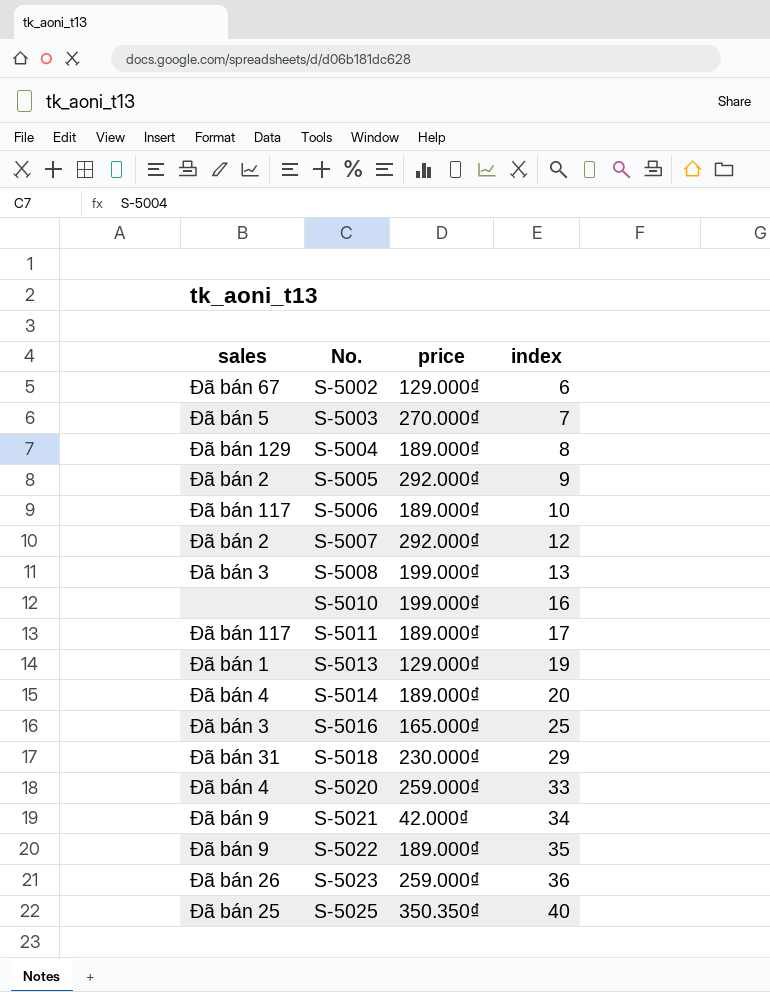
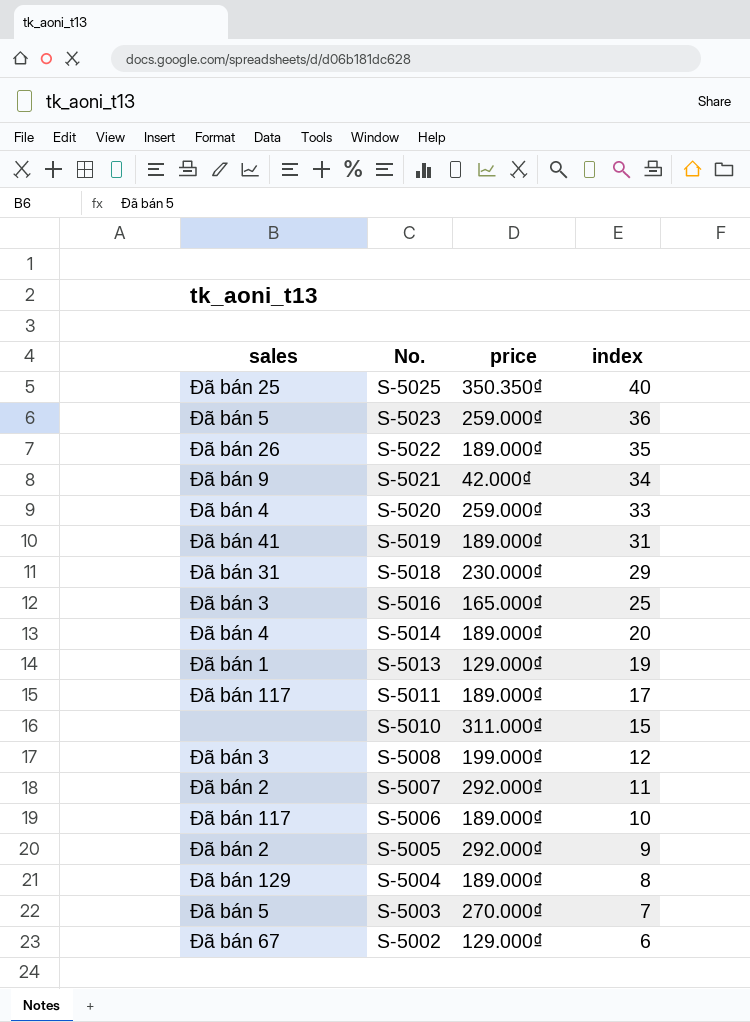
row order: No. ascending -> No. descending
S-5023 | sales: Đã bán 26 -> Đã bán 5
S-5022 | sales: Đã bán 9 -> Đã bán 26
row S-5019: none -> Đã bán 41 | 189.000₫ | 31
S-5010 | price: 199.000₫ -> 311.000₫
S-5010 | index: 16 -> 15
S-5008 | index: 13 -> 12
S-5007 | index: 12 -> 11

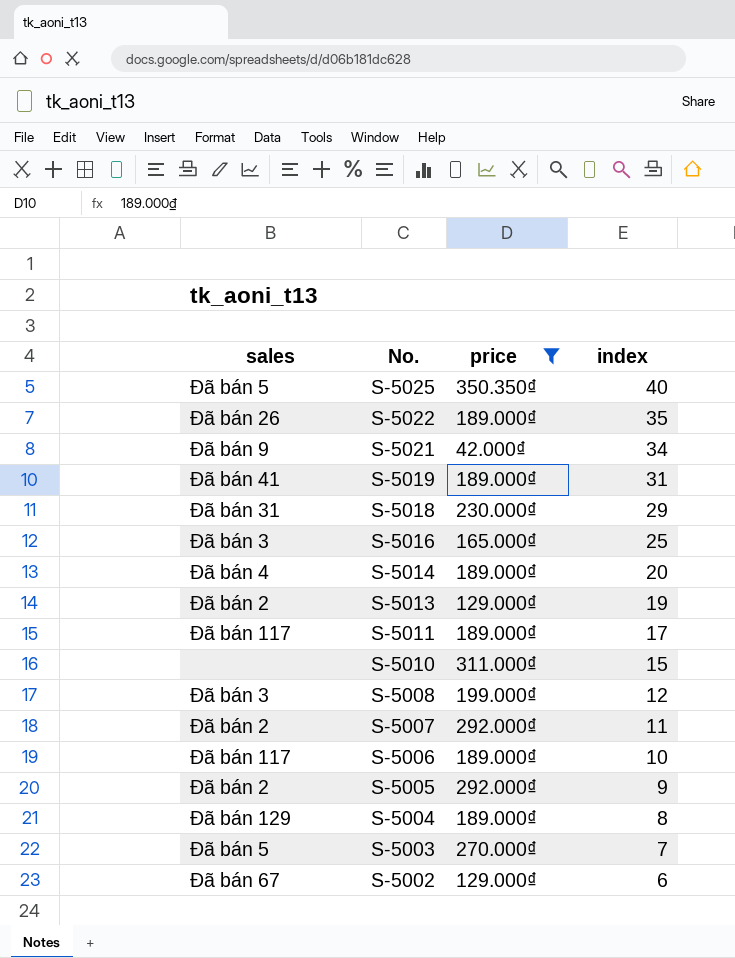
filter: none -> price != 259.000₫
S-5025 | sales: Đã bán 25 -> Đã bán 5
S-5013 | sales: Đã bán 1 -> Đã bán 2

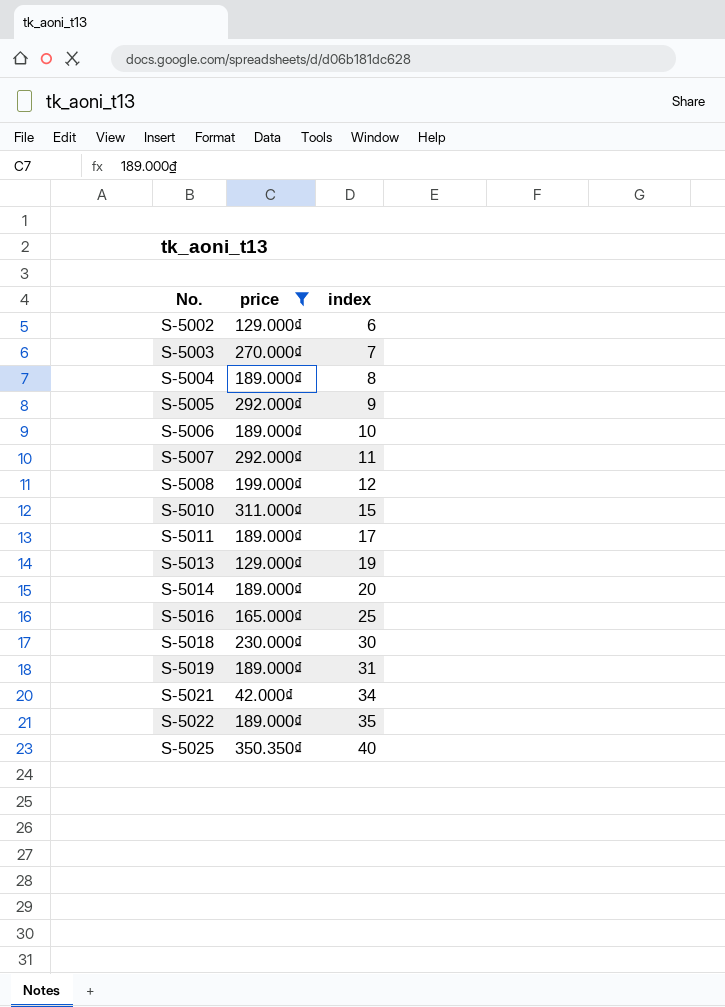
row order: No. descending -> No. ascending
column sales | position: 1 -> none
S-5018 | index: 29 -> 30

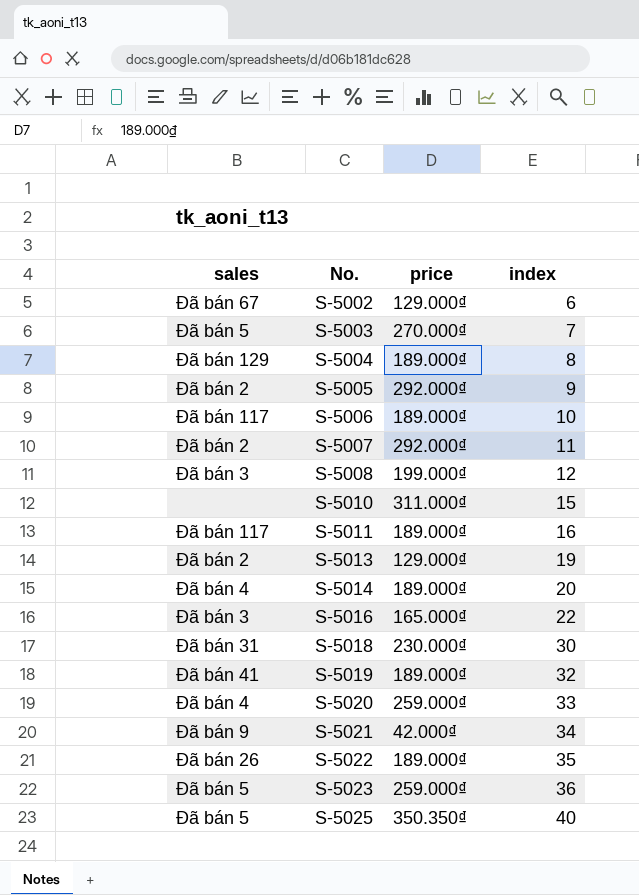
filter: price != 259.000₫ -> none
column sales | position: none -> 1
S-5011 | index: 17 -> 16
S-5016 | index: 25 -> 22
S-5019 | index: 31 -> 32

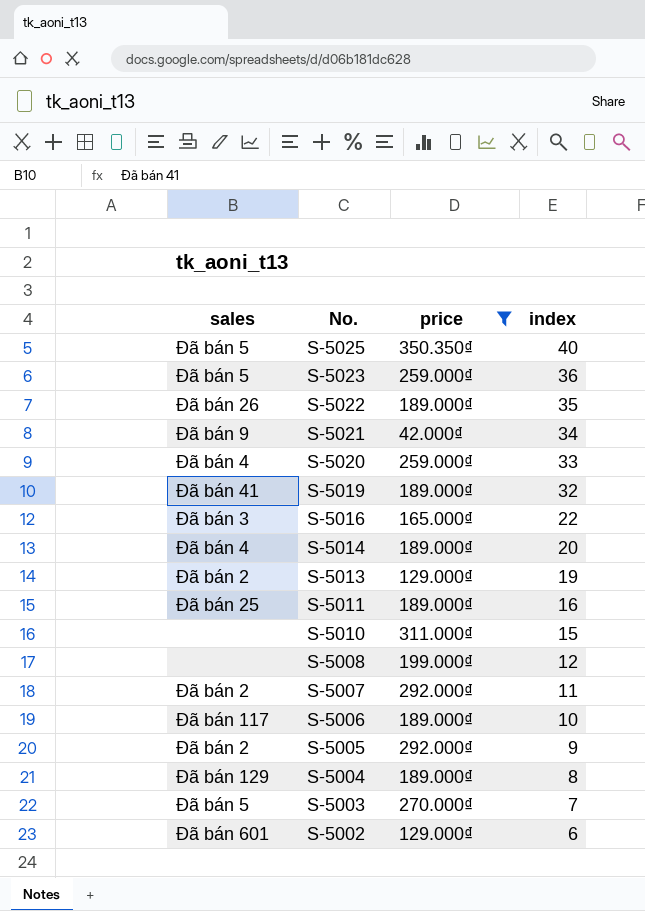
filter: none -> price != 230.000₫
row order: No. ascending -> No. descending
S-5011 | sales: Đã bán 117 -> Đã bán 25
S-5008 | sales: Đã bán 3 -> none
S-5002 | sales: Đã bán 67 -> Đã bán 601

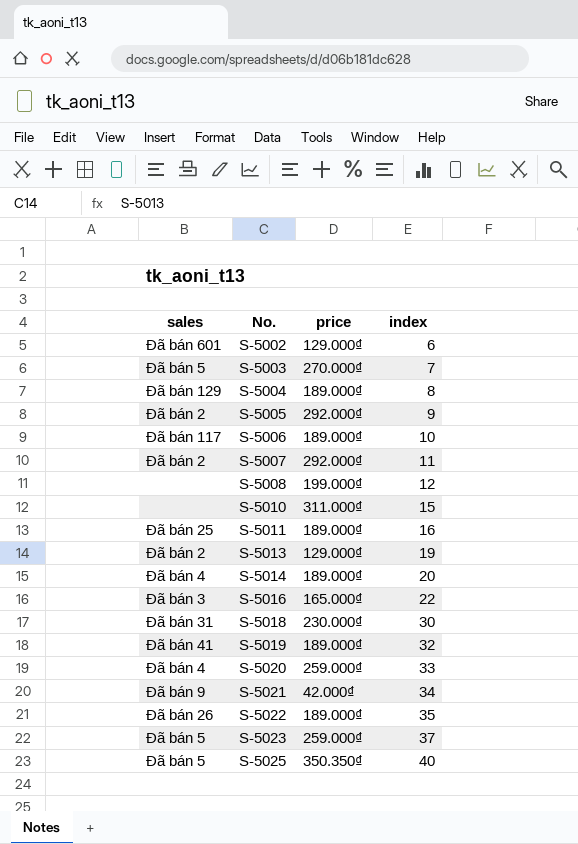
filter: price != 230.000₫ -> none
row order: No. descending -> No. ascending
S-5023 | index: 36 -> 37

